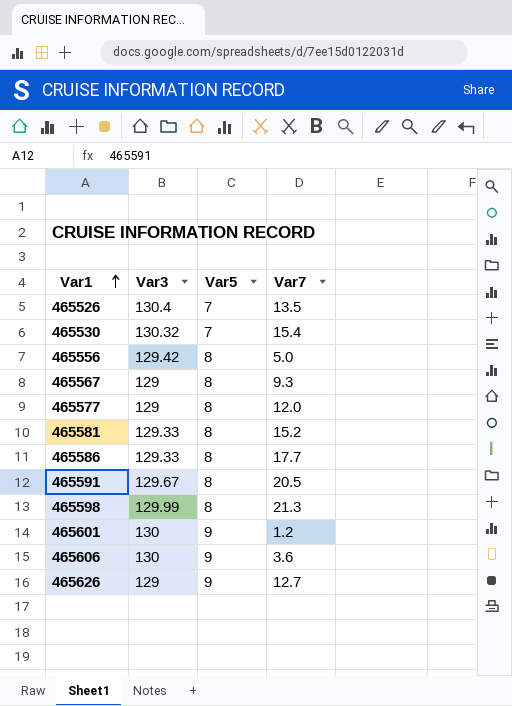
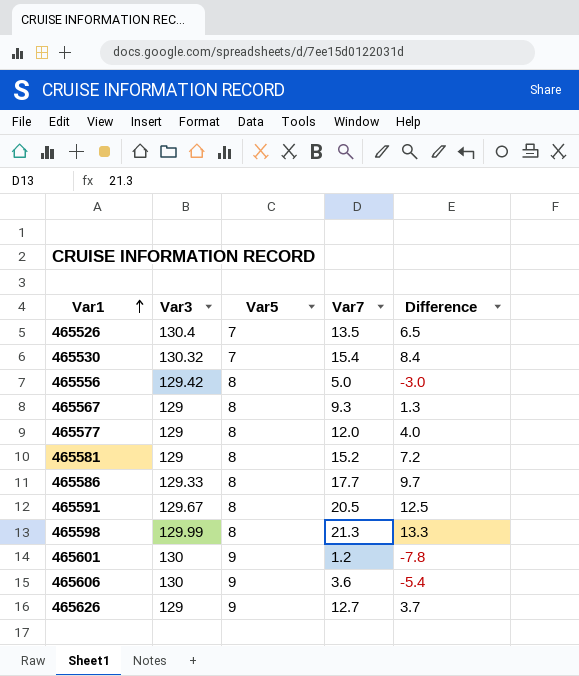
column Difference | formula: none -> [Var7] - [Var5]
465581 | Var3: 129.33 -> 129

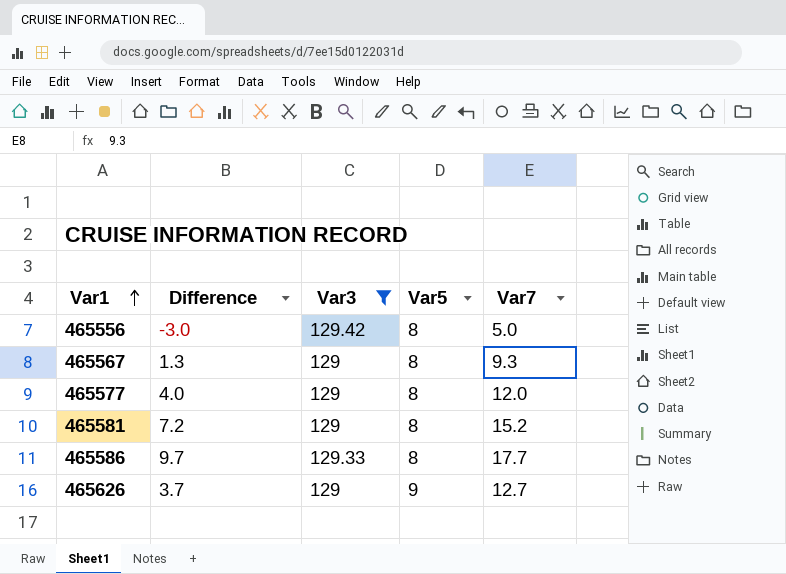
filter: none -> Var3 <= 129.42
column Difference | position: 5 -> 2

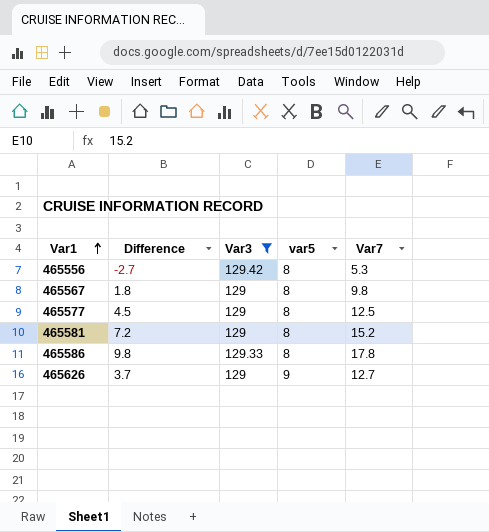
column name: Var5 -> var5
465556 | Difference: -3.0 -> -2.7
465556 | Var7: 5.0 -> 5.3
465567 | Difference: 1.3 -> 1.8
465567 | Var7: 9.3 -> 9.8
465577 | Difference: 4.0 -> 4.5
465577 | Var7: 12.0 -> 12.5
465586 | Difference: 9.7 -> 9.8
465586 | Var7: 17.7 -> 17.8

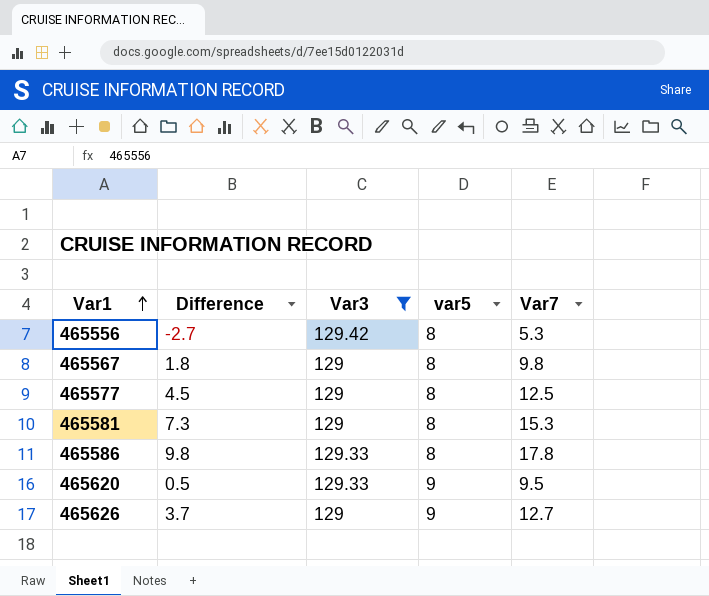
465581 | Difference: 7.2 -> 7.3
465581 | Var7: 15.2 -> 15.3
row 465620: none -> 0.5 | 129.33 | 9 | 9.5

